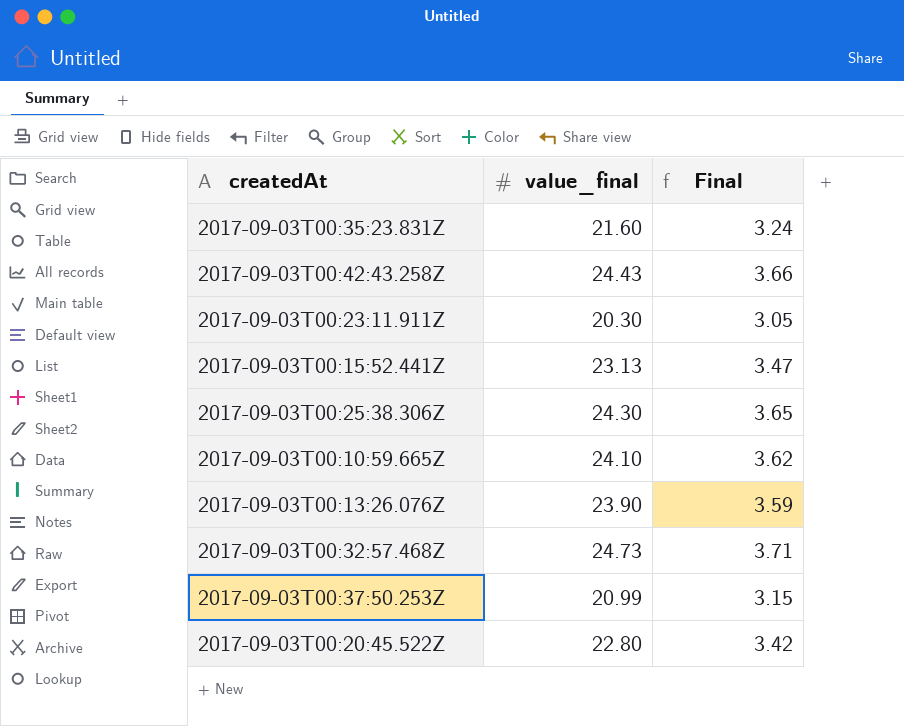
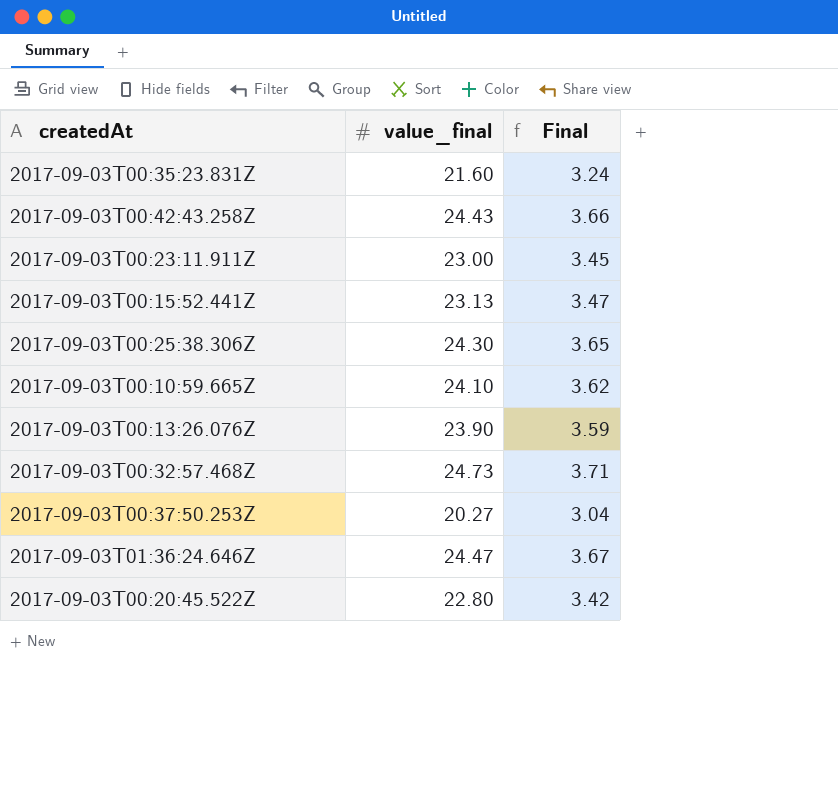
2017-09-03T00:23:11.911Z | value_final: 20.30 -> 23.00
2017-09-03T00:23:11.911Z | Final: 3.05 -> 3.45
2017-09-03T00:37:50.253Z | value_final: 20.99 -> 20.27
2017-09-03T00:37:50.253Z | Final: 3.15 -> 3.04
row 2017-09-03T01:36:24.646Z: none -> 24.47 | 3.67

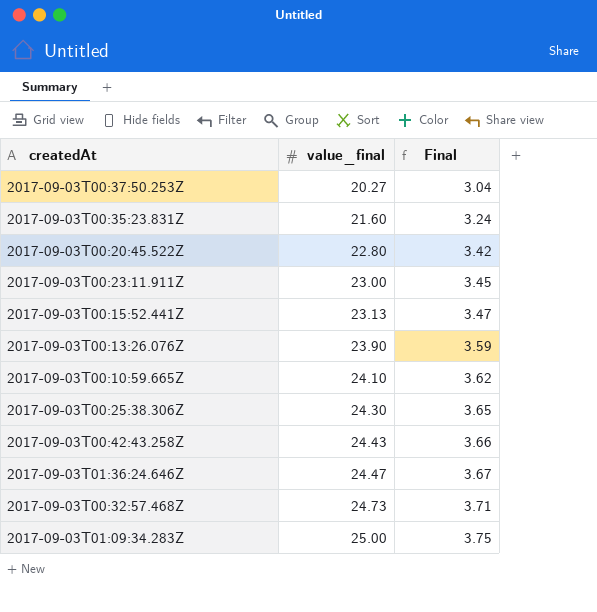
row order: none -> value_final ascending
row 2017-09-03T01:09:34.283Z: none -> 25.00 | 3.75

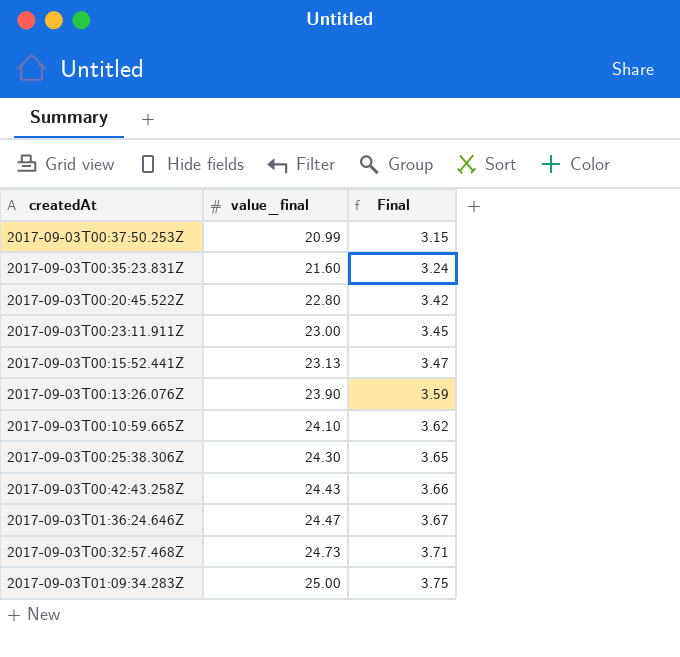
2017-09-03T00:37:50.253Z | value_final: 20.27 -> 20.99
2017-09-03T00:37:50.253Z | Final: 3.04 -> 3.15

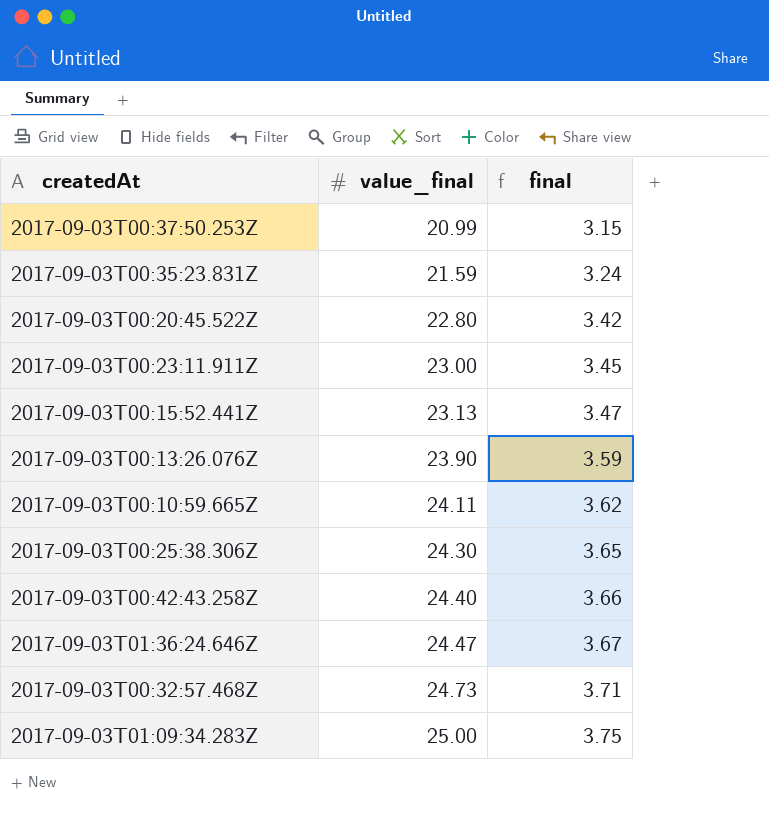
column name: Final -> final
2017-09-03T00:35:23.831Z | value_final: 21.60 -> 21.59
2017-09-03T00:10:59.665Z | value_final: 24.10 -> 24.11
2017-09-03T00:42:43.258Z | value_final: 24.43 -> 24.40

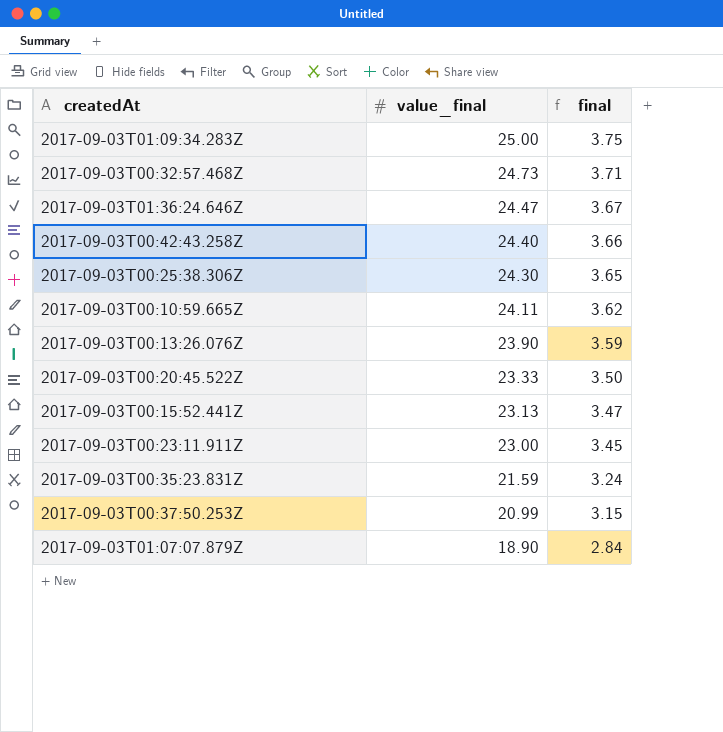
row order: value_final ascending -> value_final descending
2017-09-03T00:20:45.522Z | value_final: 22.80 -> 23.33
2017-09-03T00:20:45.522Z | final: 3.42 -> 3.50
row 2017-09-03T01:07:07.879Z: none -> 18.90 | 2.84

